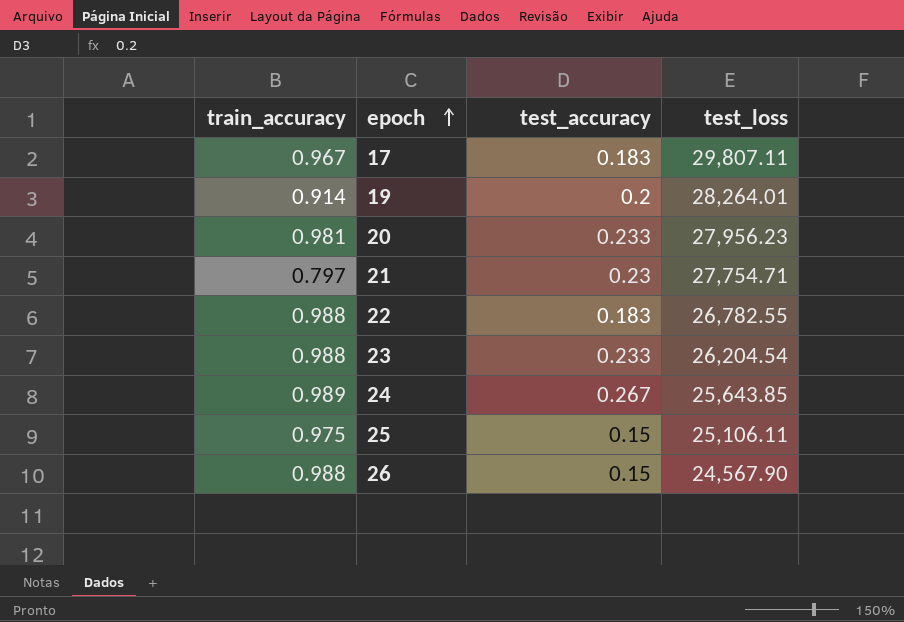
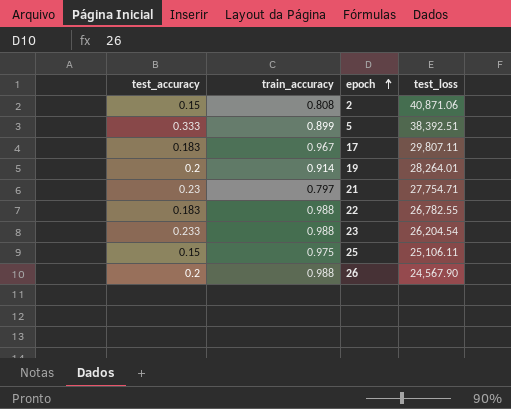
column test_accuracy | position: 3 -> 1
row 20: 0.981 | 0.233 | 27,956.23 -> none
row 24: 0.989 | 0.267 | 25,643.85 -> none
row 2: none -> 0.15 | 0.808 | 40,871.06
row 5: none -> 0.333 | 0.899 | 38,392.51
26 | test_accuracy: 0.15 -> 0.2

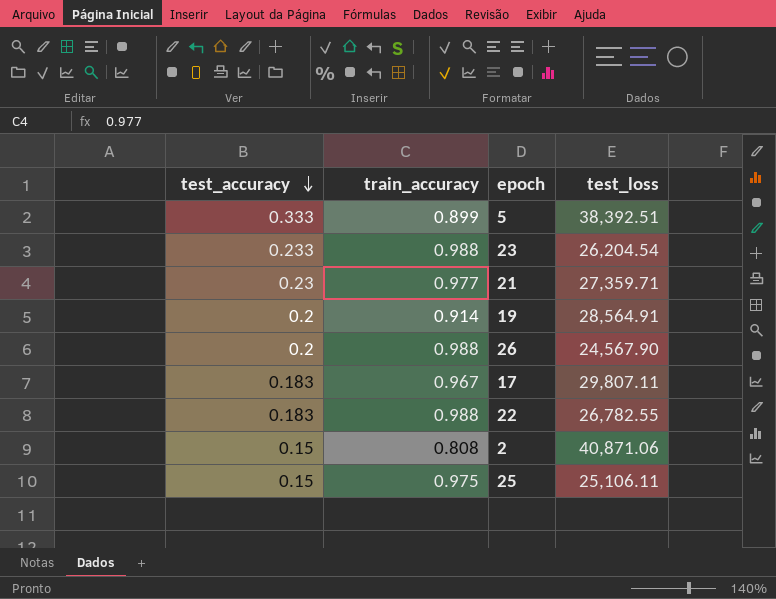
row order: epoch ascending -> test_accuracy descending
21 | train_accuracy: 0.797 -> 0.977
21 | test_loss: 27,754.71 -> 27,359.71
19 | test_loss: 28,264.01 -> 28,564.91

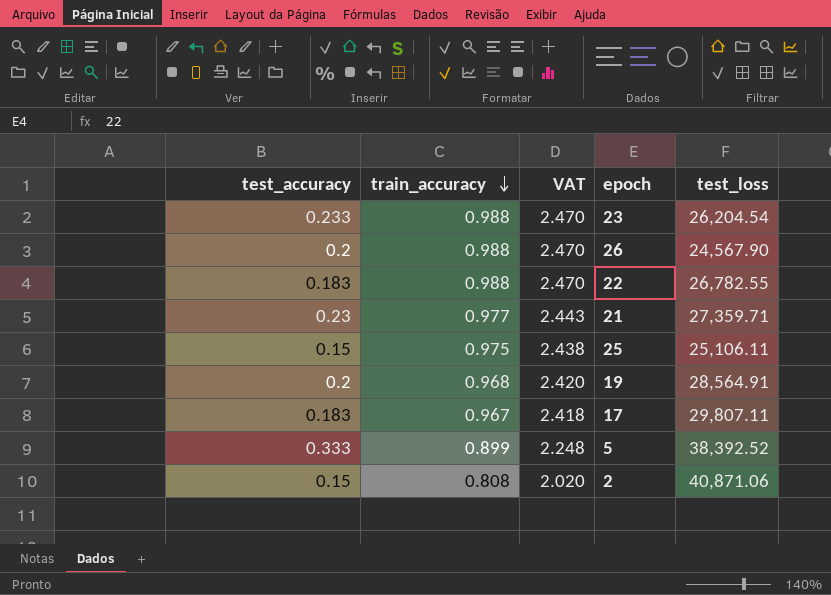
row order: test_accuracy descending -> train_accuracy descending
column VAT | formula: none -> [train_accuracy] * 2.5
19 | train_accuracy: 0.914 -> 0.968
5 | test_loss: 38,392.51 -> 38,392.52

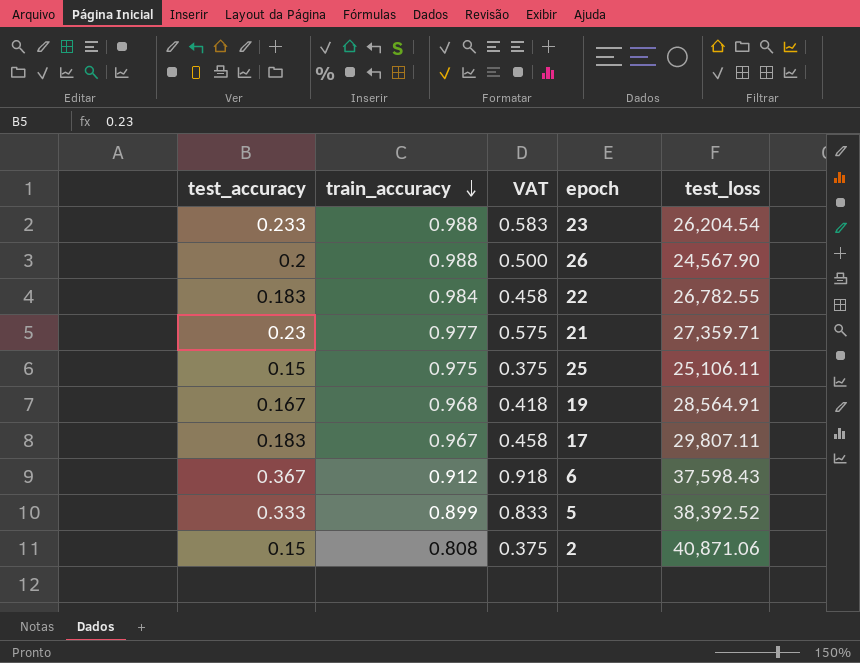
column VAT | formula: [train_accuracy] * 2.5 -> [test_accuracy] * 2.5
22 | train_accuracy: 0.988 -> 0.984
19 | test_accuracy: 0.2 -> 0.167
row 6: none -> 0.367 | 0.912 | 0.918 | 37,598.43

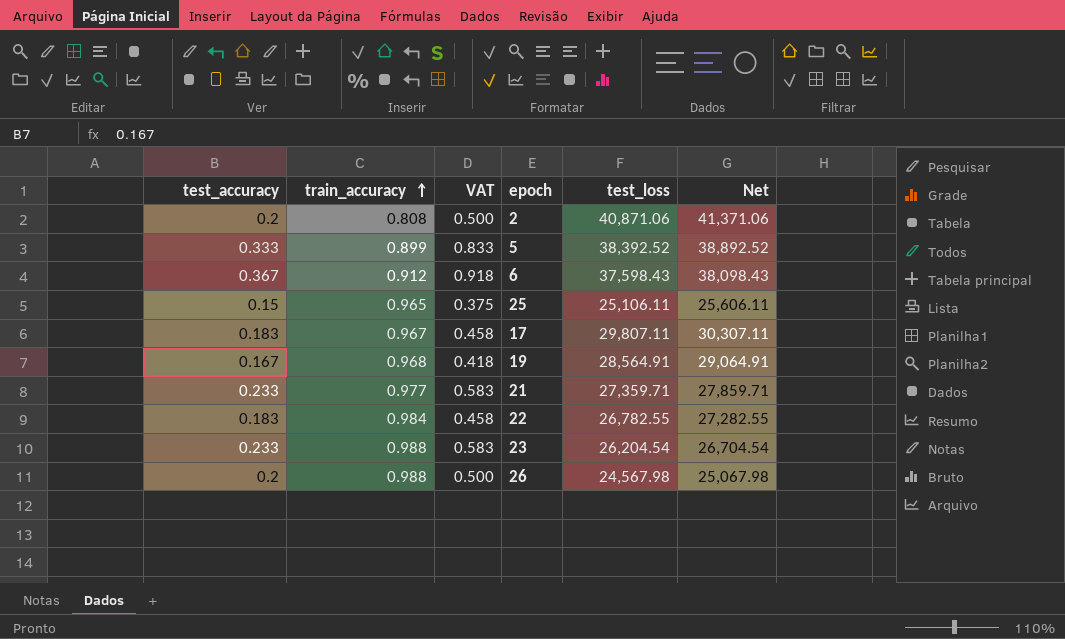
row order: train_accuracy descending -> train_accuracy ascending
column Net | formula: none -> [test_loss] + 500
2 | test_accuracy: 0.15 -> 0.2
2 | VAT: 0.375 -> 0.500
25 | train_accuracy: 0.975 -> 0.965
21 | test_accuracy: 0.23 -> 0.233
21 | VAT: 0.575 -> 0.583
26 | test_loss: 24,567.90 -> 24,567.98

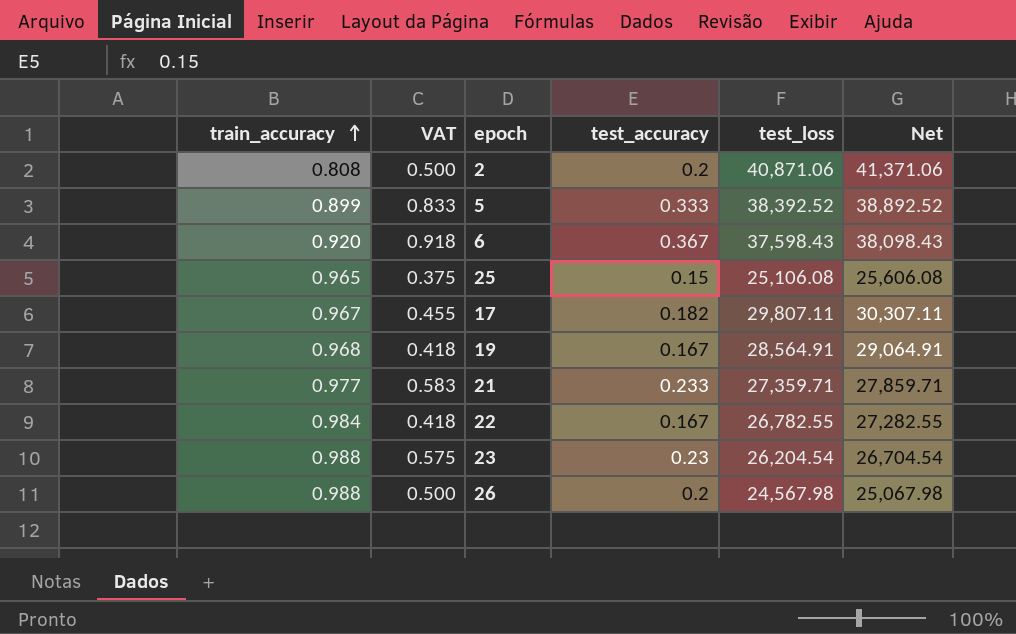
column test_accuracy | position: 1 -> 4
6 | train_accuracy: 0.912 -> 0.920
25 | test_loss: 25,106.11 -> 25,106.08
25 | Net: 25,606.11 -> 25,606.08
17 | VAT: 0.458 -> 0.455
17 | test_accuracy: 0.183 -> 0.182
22 | VAT: 0.458 -> 0.418
22 | test_accuracy: 0.183 -> 0.167
23 | VAT: 0.583 -> 0.575
23 | test_accuracy: 0.233 -> 0.23

